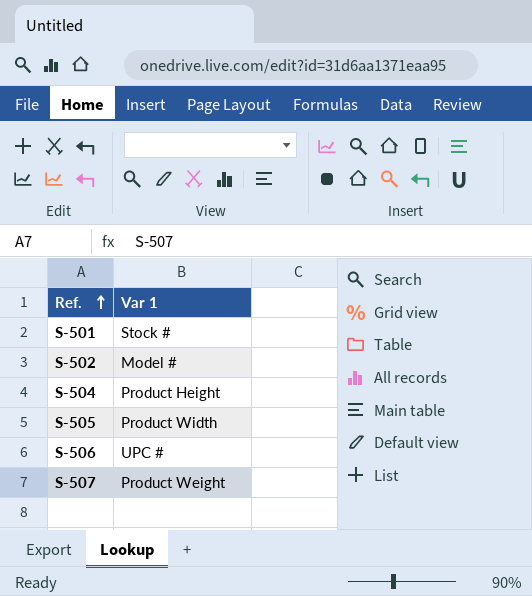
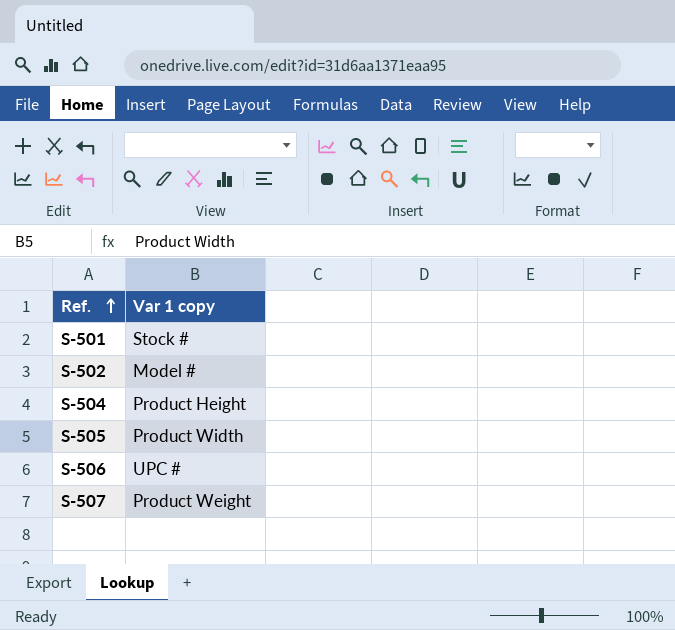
column name: Var 1 -> Var 1 copy

